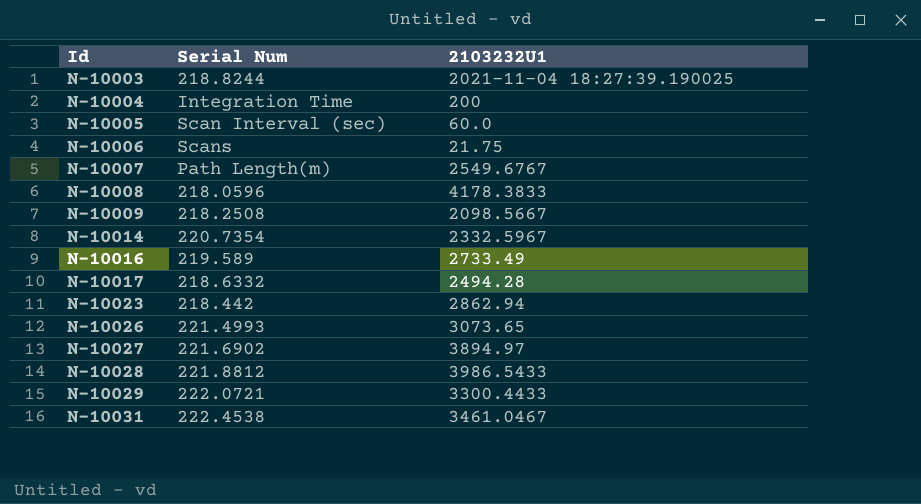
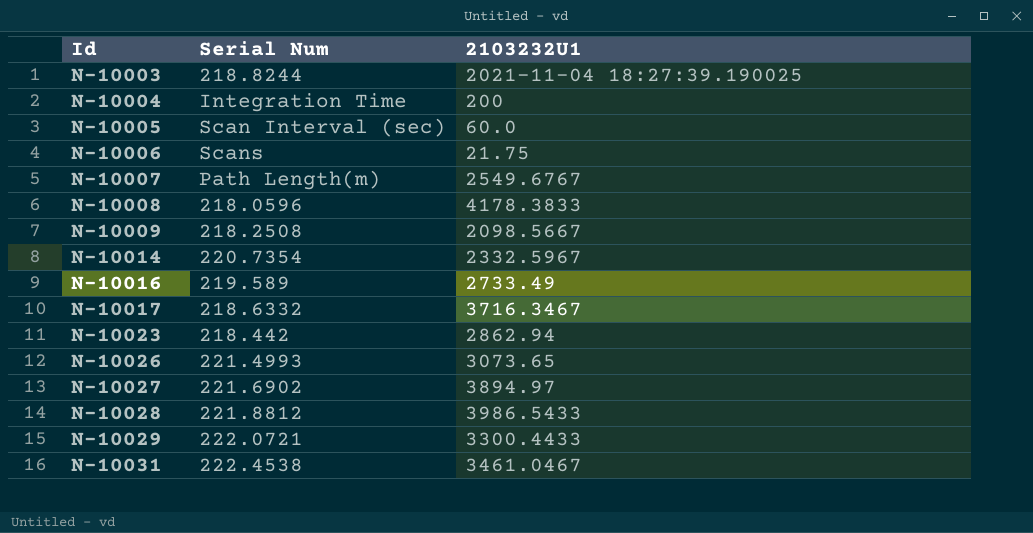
N-10017 | 2103232U1: 2494.28 -> 3716.3467

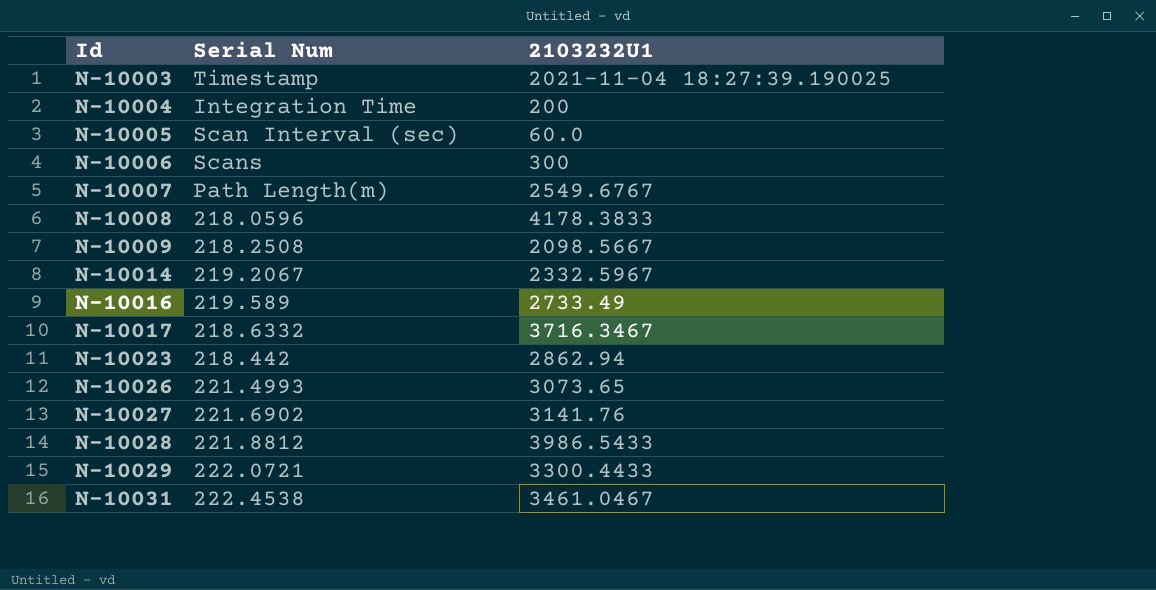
N-10003 | Serial Num: 218.8244 -> Timestamp
N-10006 | 2103232U1: 21.75 -> 300
N-10014 | Serial Num: 220.7354 -> 219.2067
N-10027 | 2103232U1: 3894.97 -> 3141.76

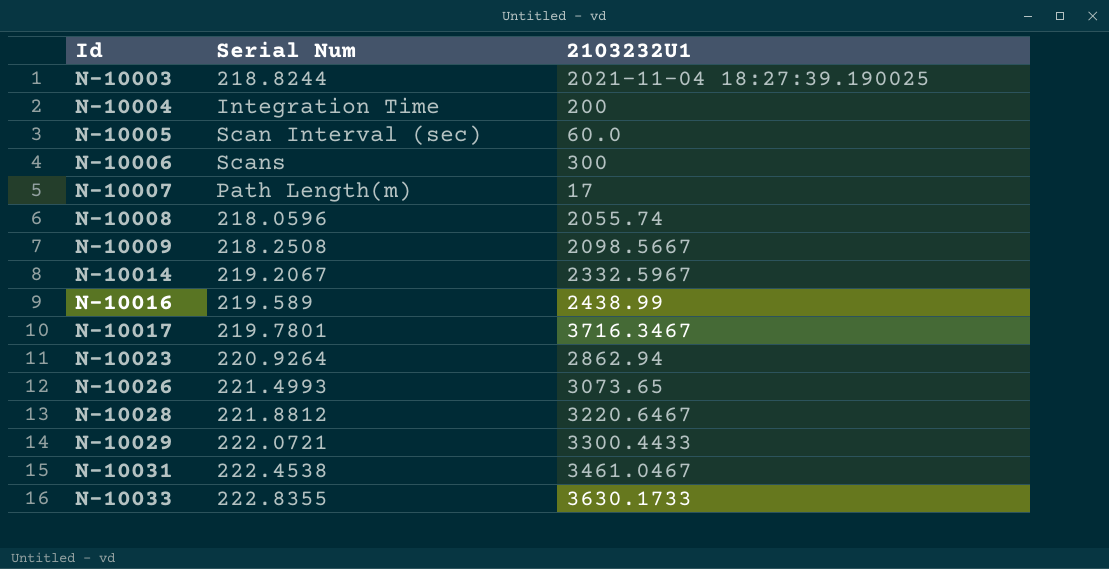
row N-10027: 221.6902 | 3141.76 -> none
N-10003 | Serial Num: Timestamp -> 218.8244
N-10007 | 2103232U1: 2549.6767 -> 17
N-10008 | 2103232U1: 4178.3833 -> 2055.74
N-10016 | 2103232U1: 2733.49 -> 2438.99
N-10017 | Serial Num: 218.6332 -> 219.7801
N-10023 | Serial Num: 218.442 -> 220.9264
N-10028 | 2103232U1: 3986.5433 -> 3220.6467
row N-10033: none -> 222.8355 | 3630.1733

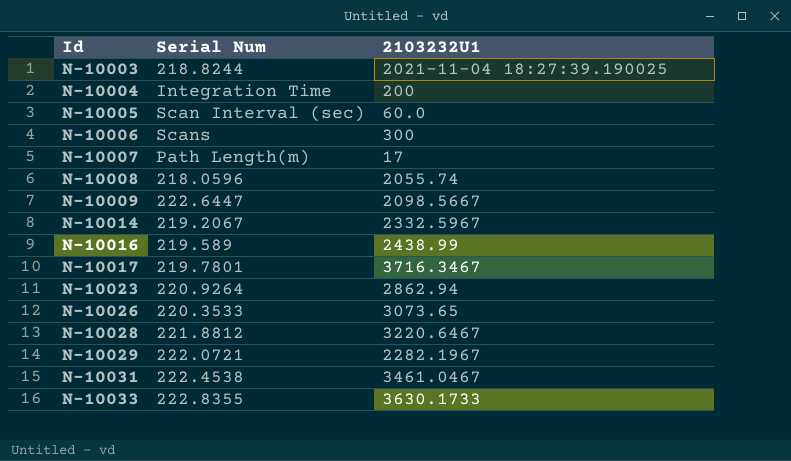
N-10009 | Serial Num: 218.2508 -> 222.6447
N-10026 | Serial Num: 221.4993 -> 220.3533
N-10029 | 2103232U1: 3300.4433 -> 2282.1967

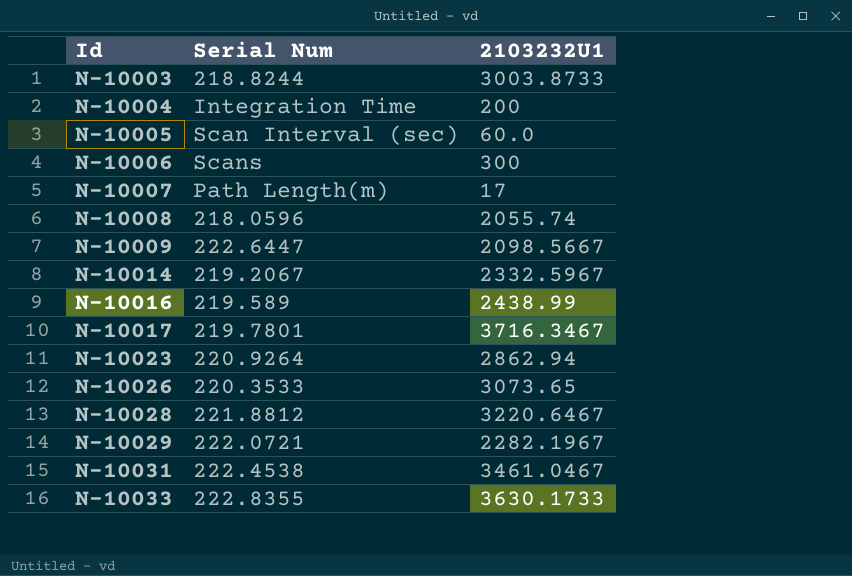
N-10003 | 2103232U1: 2021-11-04 18:27:39.190025 -> 3003.8733

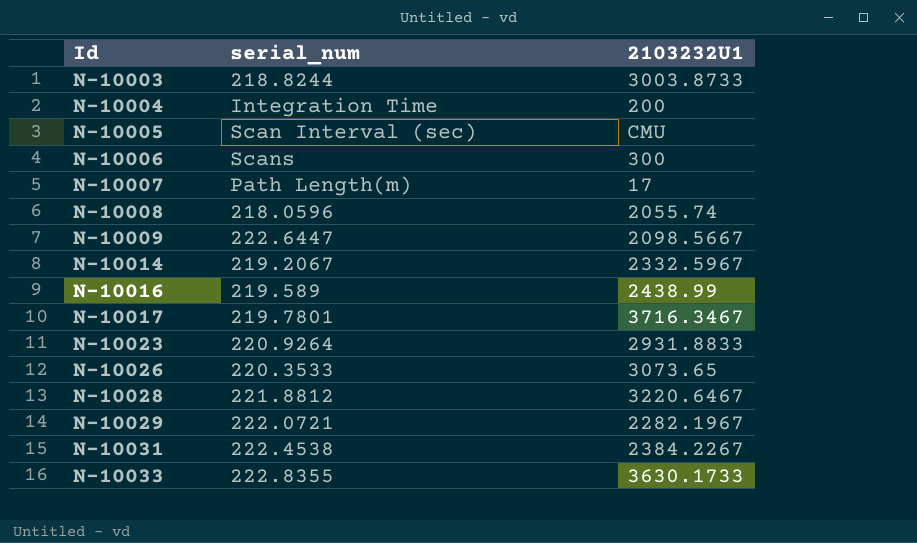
column name: Serial Num -> serial_num
N-10005 | 2103232U1: 60.0 -> CMU
N-10023 | 2103232U1: 2862.94 -> 2931.8833
N-10031 | 2103232U1: 3461.0467 -> 2384.2267

